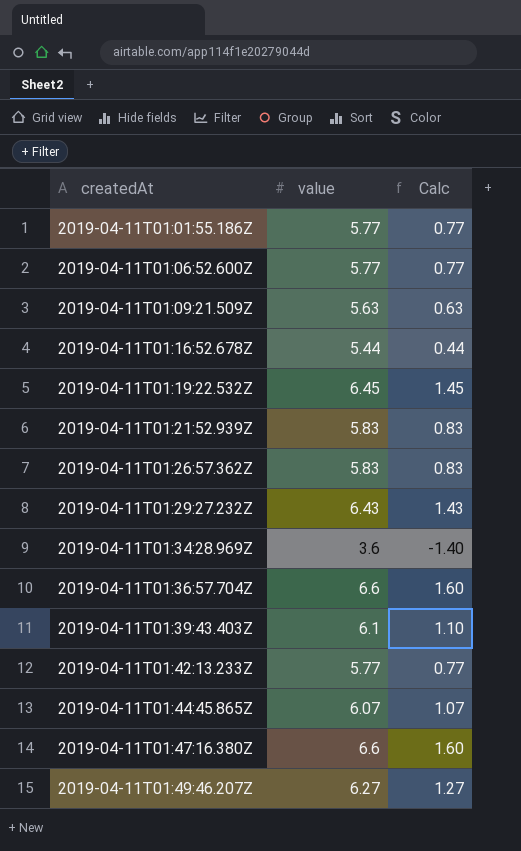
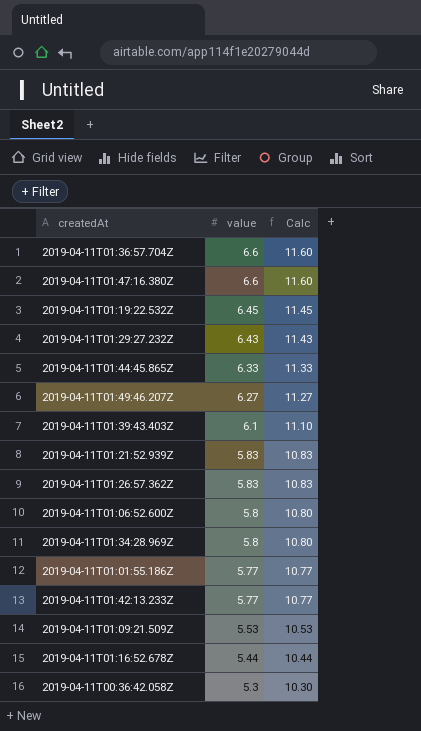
row order: createdAt ascending -> value descending
column Calc | formula: [value] - 5 -> [value] + 5
2019-04-11T01:44:45.865Z | value: 6.07 -> 6.33
2019-04-11T01:06:52.600Z | value: 5.77 -> 5.8
2019-04-11T01:34:28.969Z | value: 3.6 -> 5.8
2019-04-11T01:09:21.509Z | value: 5.63 -> 5.53
row 2019-04-11T00:36:42.058Z: none -> 5.3 | 10.30

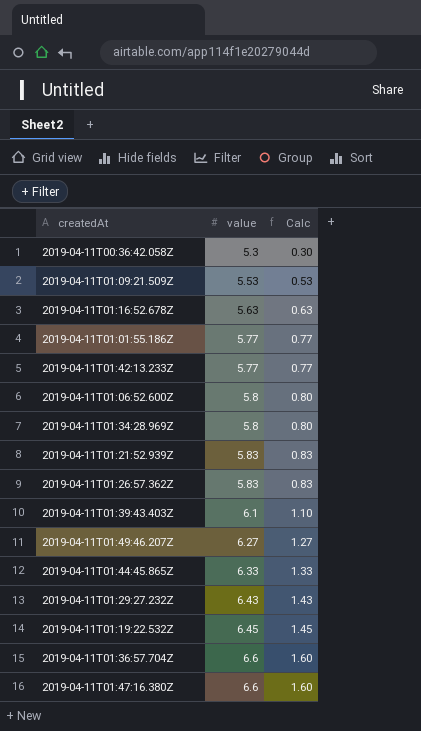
row order: value descending -> value ascending
column Calc | formula: [value] + 5 -> [value] - 5
2019-04-11T01:16:52.678Z | value: 5.44 -> 5.63

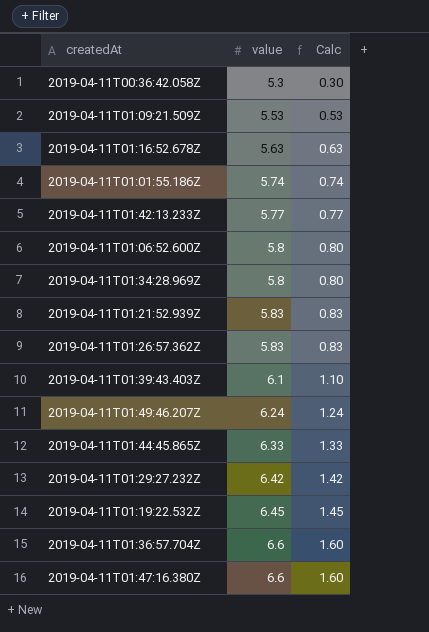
2019-04-11T01:01:55.186Z | value: 5.77 -> 5.74
2019-04-11T01:01:55.186Z | Calc: 0.77 -> 0.74
2019-04-11T01:49:46.207Z | value: 6.27 -> 6.24
2019-04-11T01:49:46.207Z | Calc: 1.27 -> 1.24
2019-04-11T01:29:27.232Z | value: 6.43 -> 6.42
2019-04-11T01:29:27.232Z | Calc: 1.43 -> 1.42

